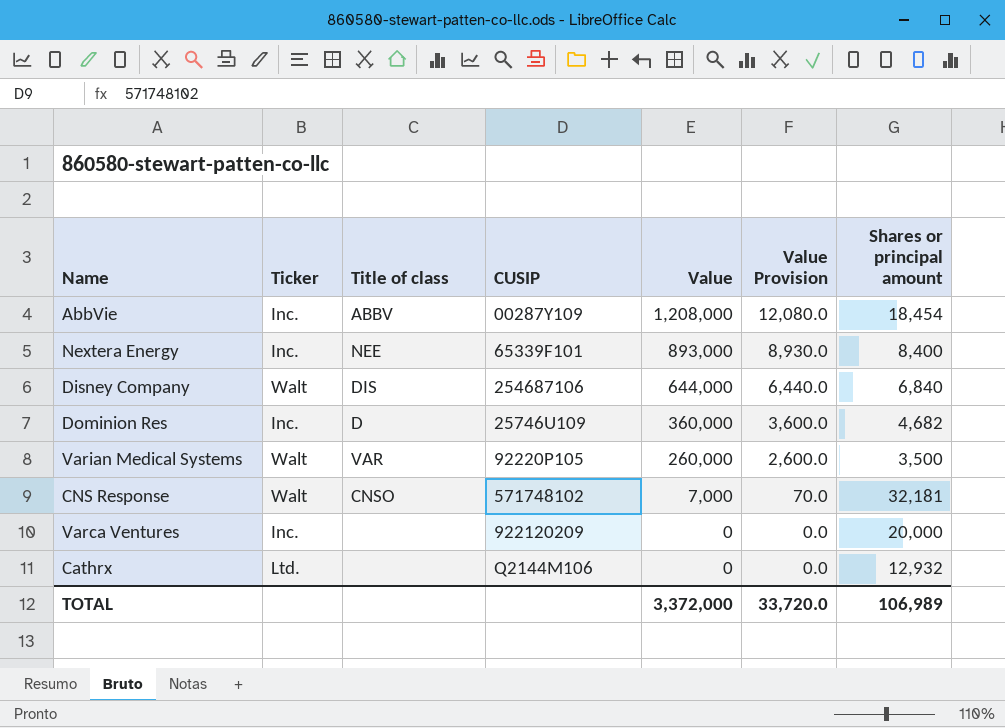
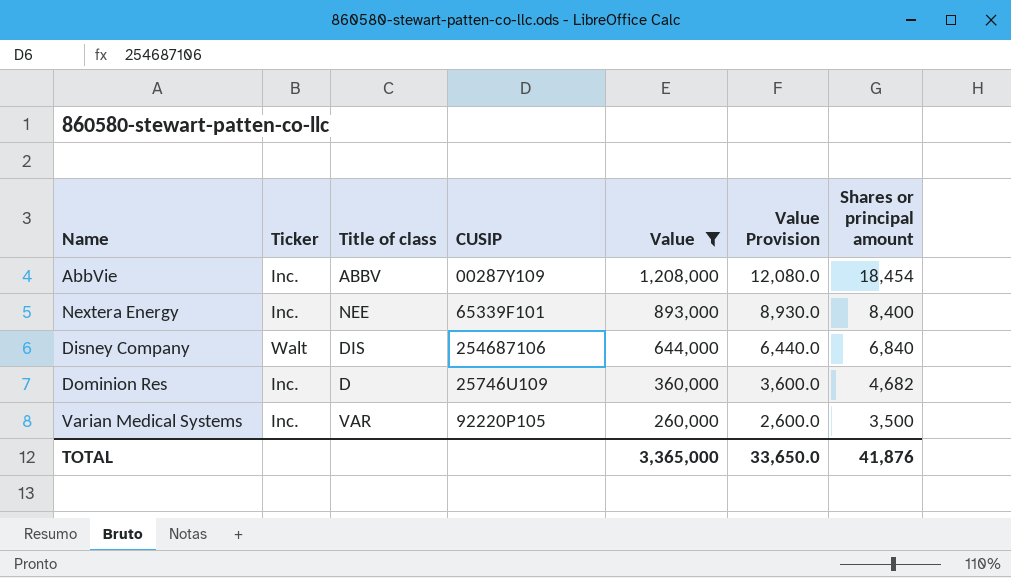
filter: none -> Value >= 260,000
Varian Medical Systems | Ticker: Walt -> Inc.
TOTAL | Value: 3,372,000 -> 3,365,000
TOTAL | Value Provision: 33,720.0 -> 33,650.0
TOTAL | Shares or principal amount: 106,989 -> 41,876

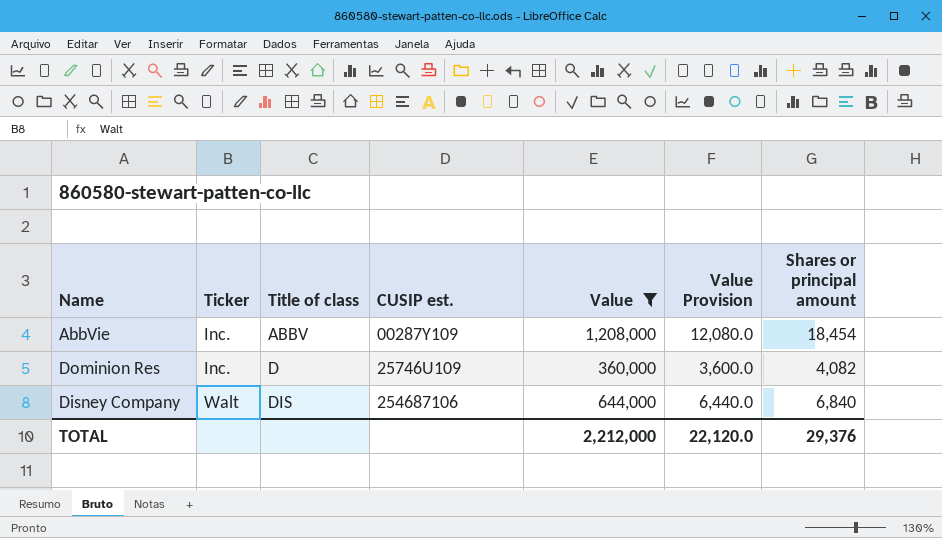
row order: Value descending -> Ticker ascending
column name: CUSIP -> CUSIP est.
row Nextera Energy: Inc. | NEE | 65339F101 | 893,000 | 8,930.0 | 8,400 -> none
row Varian Medical Systems: Inc. | VAR | 92220P105 | 260,000 | 2,600.0 | 3,500 -> none
Dominion Res | Shares or principal amount: 4,682 -> 4,082
TOTAL | Value: 3,365,000 -> 2,212,000
TOTAL | Value Provision: 33,650.0 -> 22,120.0
TOTAL | Shares or principal amount: 41,876 -> 29,376

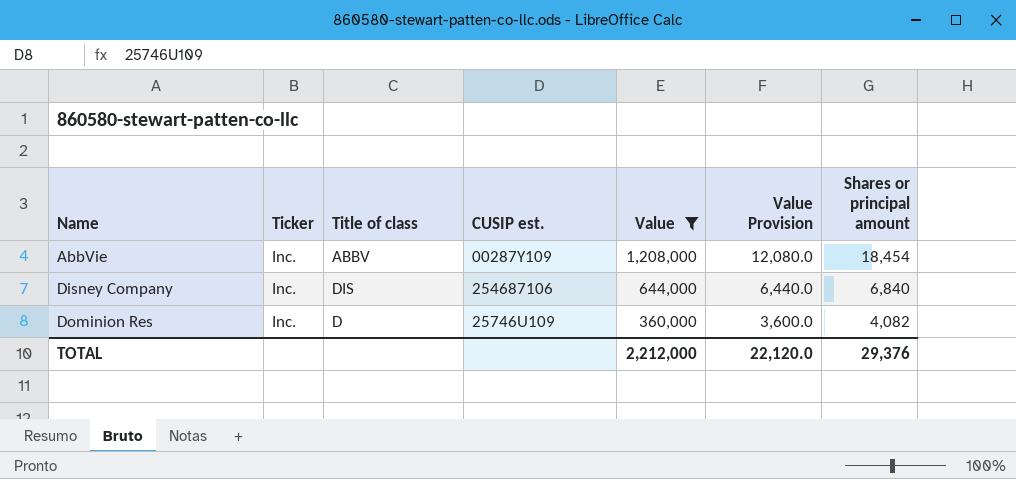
row order: Ticker ascending -> Name ascending
Disney Company | Ticker: Walt -> Inc.

